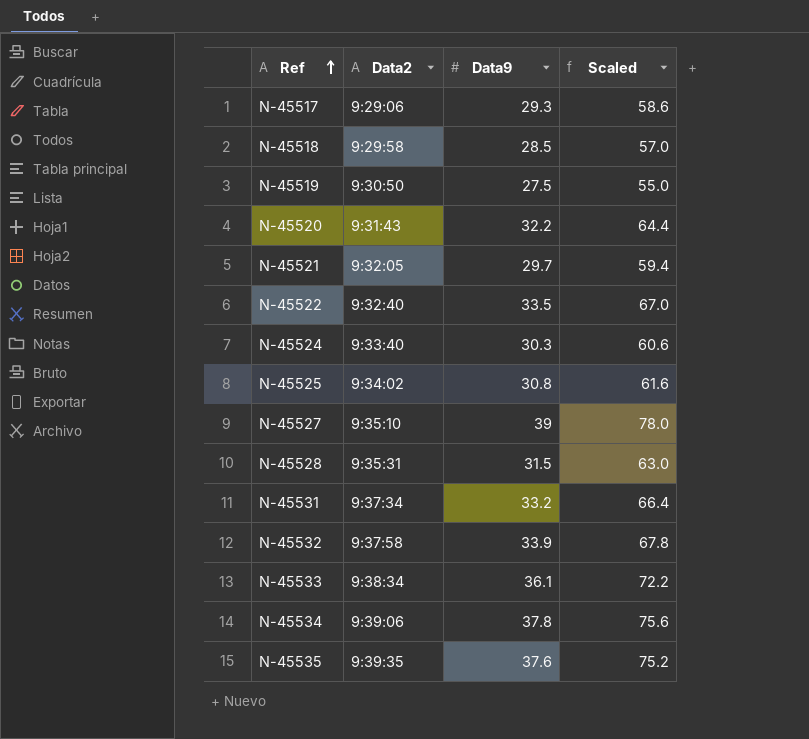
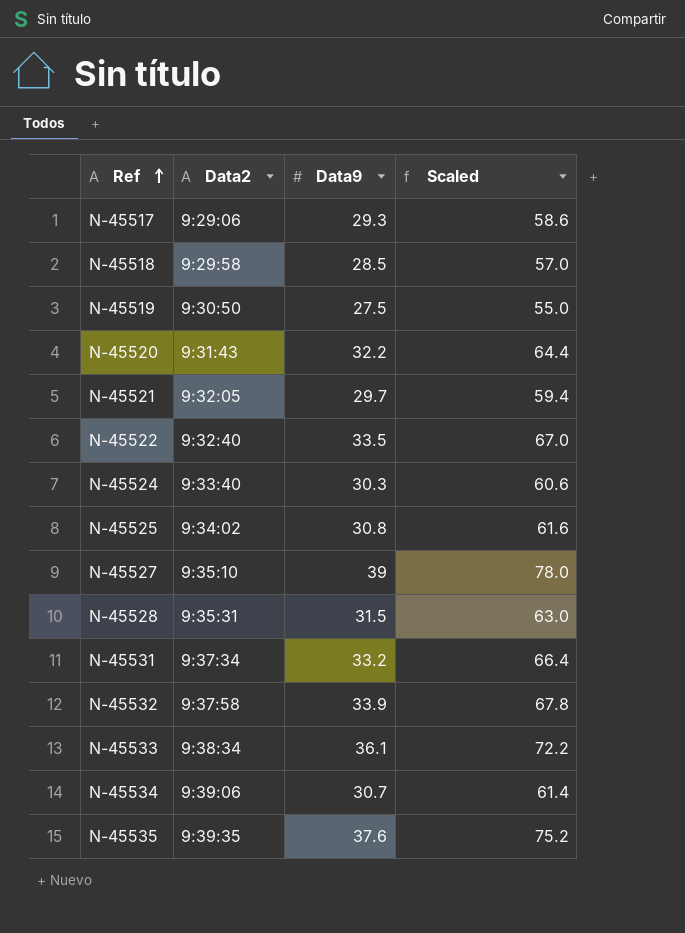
N-45534 | Data9: 37.8 -> 30.7
N-45534 | Scaled: 75.6 -> 61.4

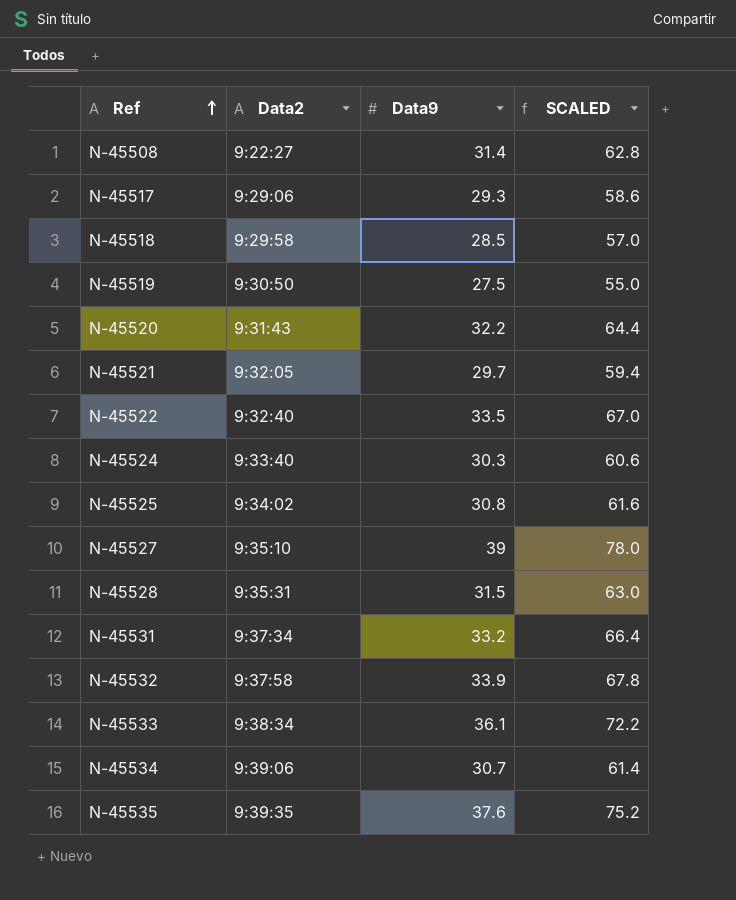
column name: Scaled -> SCALED
row N-45508: none -> 9:22:27 | 31.4 | 62.8

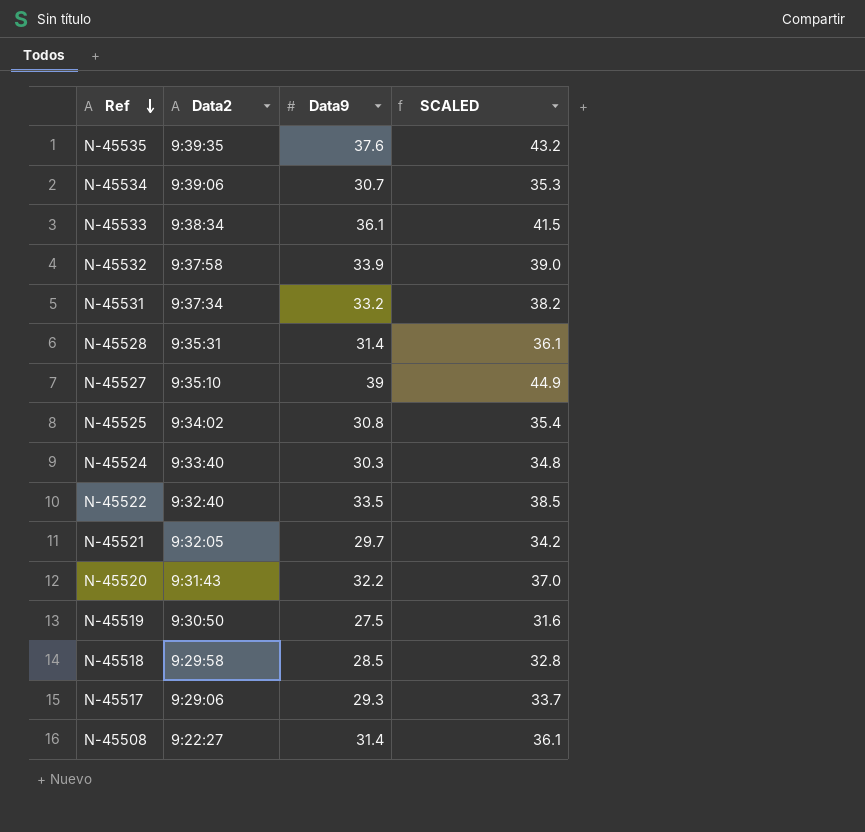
row order: Ref ascending -> Ref descending
column SCALED | formula: [Data9] * 2 -> [Data9] * 1.15
N-45528 | Data9: 31.5 -> 31.4

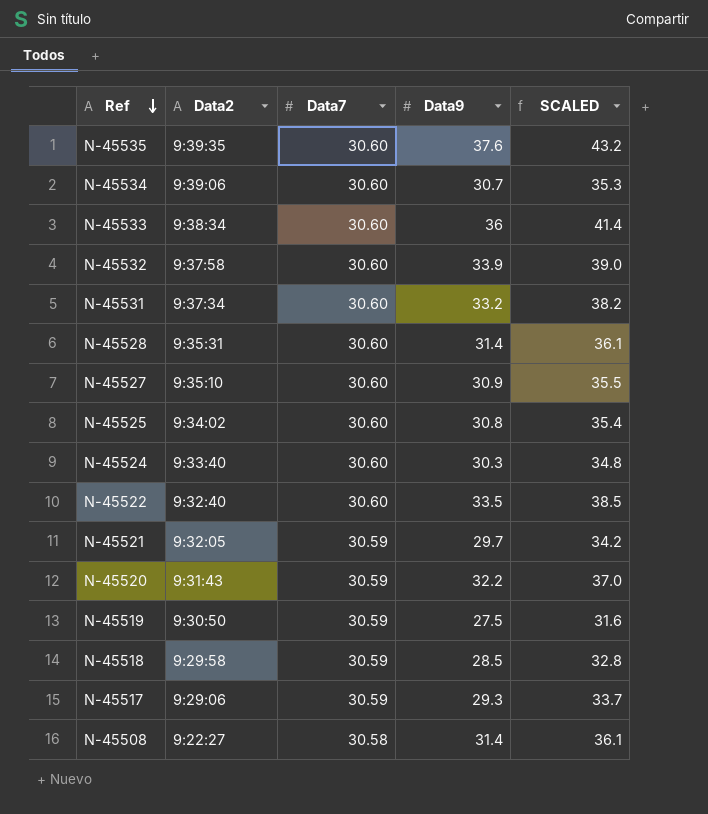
column Data7 | position: none -> 3
N-45533 | Data9: 36.1 -> 36
N-45533 | SCALED: 41.5 -> 41.4
N-45527 | Data9: 39 -> 30.9
N-45527 | SCALED: 44.9 -> 35.5

